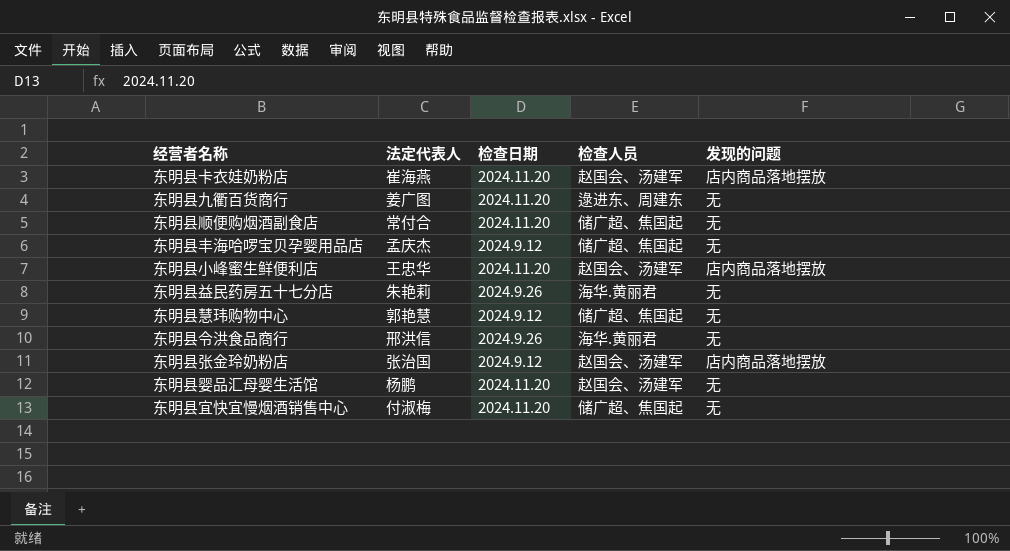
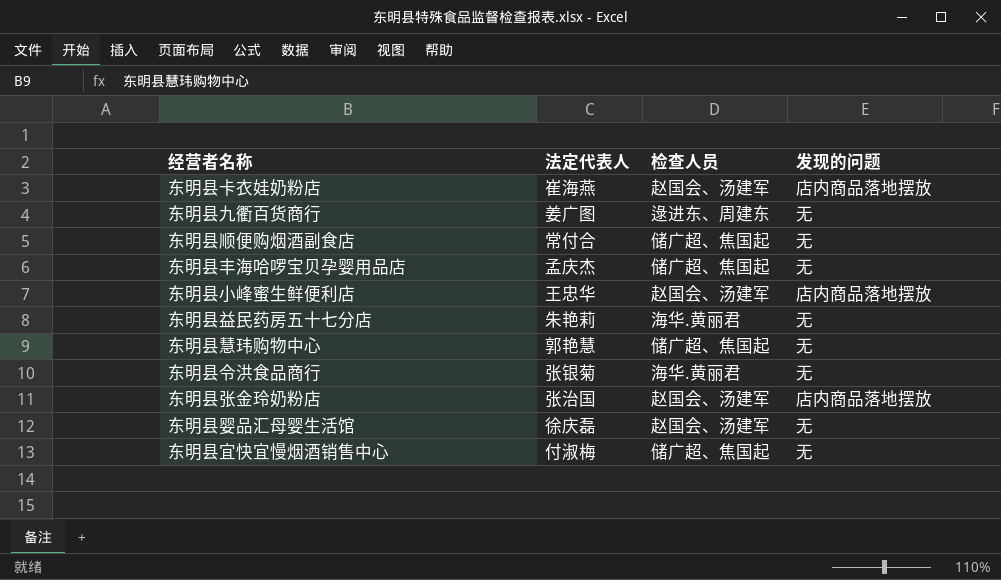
column 检查日期 | position: 3 -> none
东明县令洪食品商行 | 法定代表人: 邢洪信 -> 张银菊
东明县婴品汇母婴生活馆 | 法定代表人: 杨鹏 -> 徐庆磊

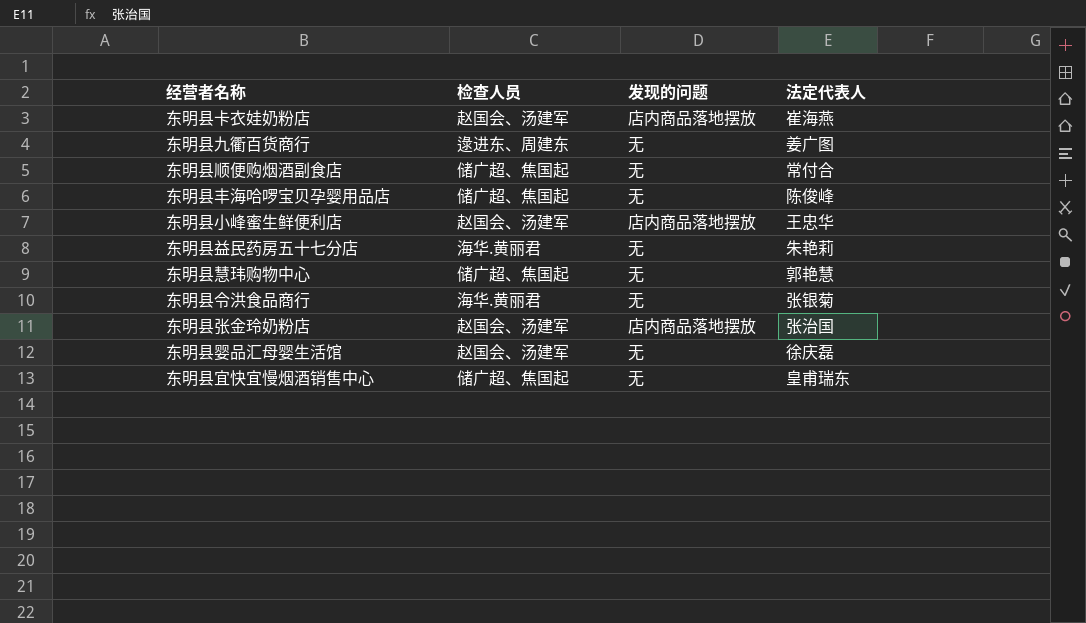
column 法定代表人 | position: 2 -> 4
东明县丰海哈啰宝贝孕婴用品店 | 法定代表人: 孟庆杰 -> 陈俊峰
东明县宜快宜慢烟酒销售中心 | 法定代表人: 付淑梅 -> 皇甫瑞东

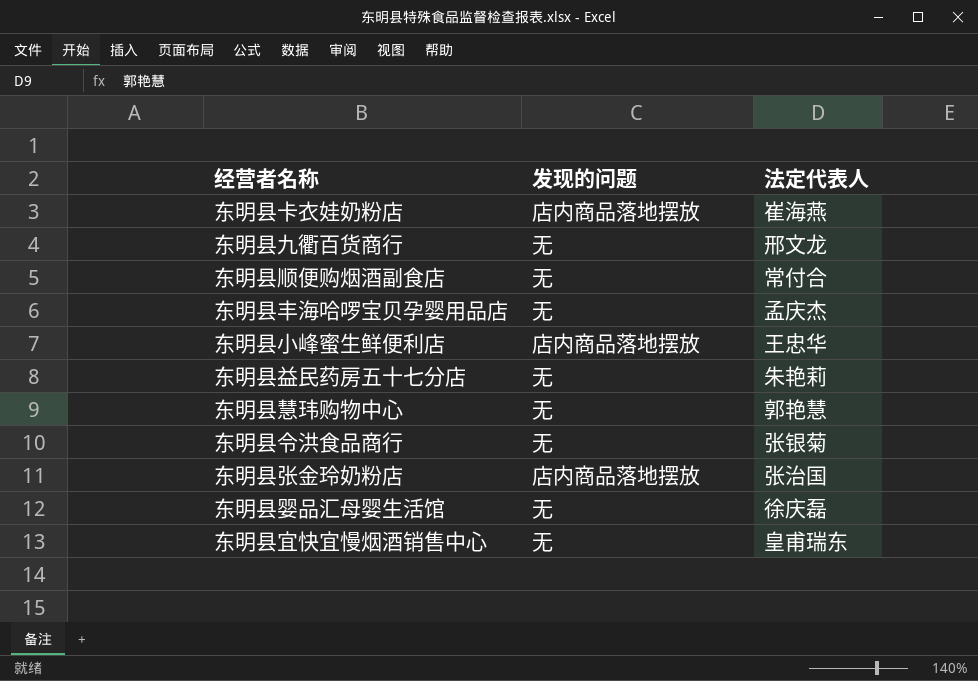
column 检查人员 | position: 2 -> none
东明县九衢百货商行 | 法定代表人: 姜广图 -> 邢文龙
东明县丰海哈啰宝贝孕婴用品店 | 法定代表人: 陈俊峰 -> 孟庆杰

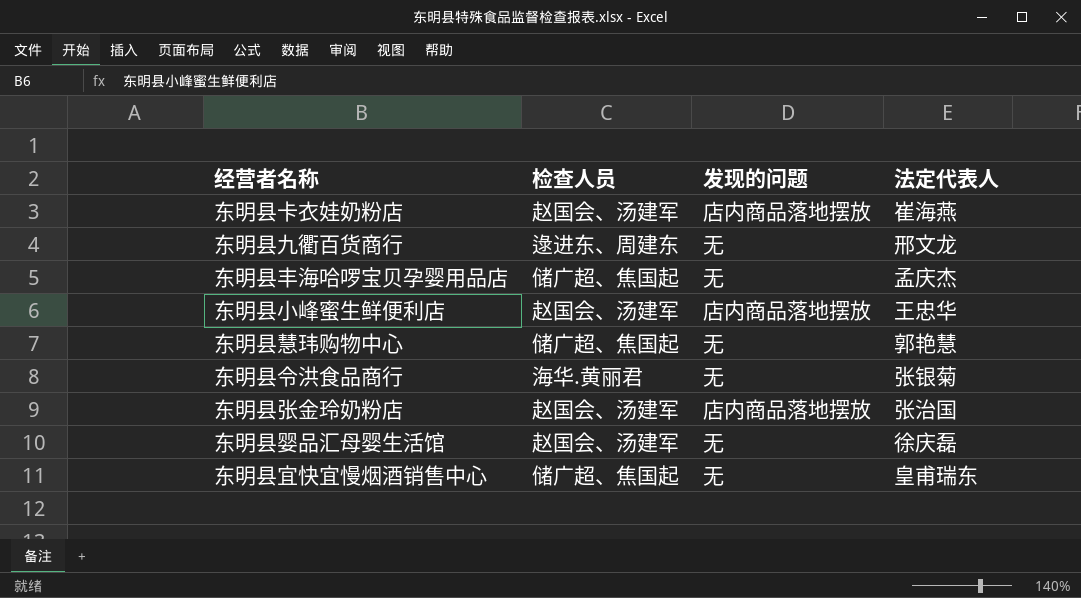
column 检查人员 | position: none -> 2
row 东明县顺便购烟酒副食店: 无 | 常付合 -> none
row 东明县益民药房五十七分店: 无 | 朱艳莉 -> none

